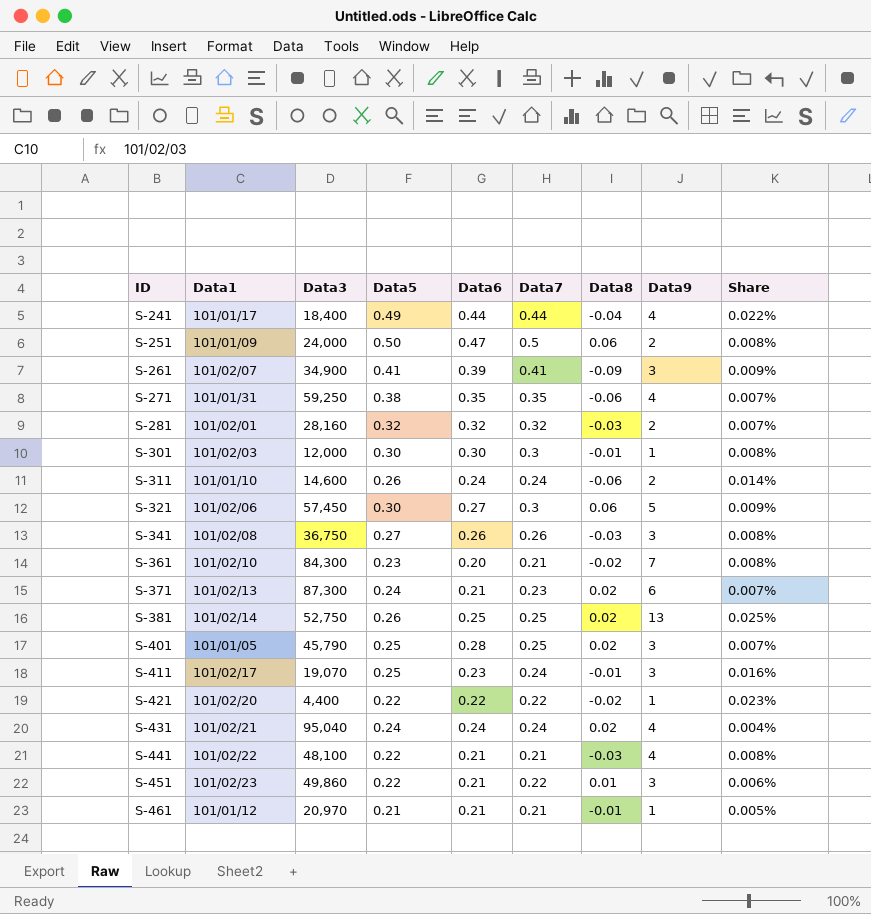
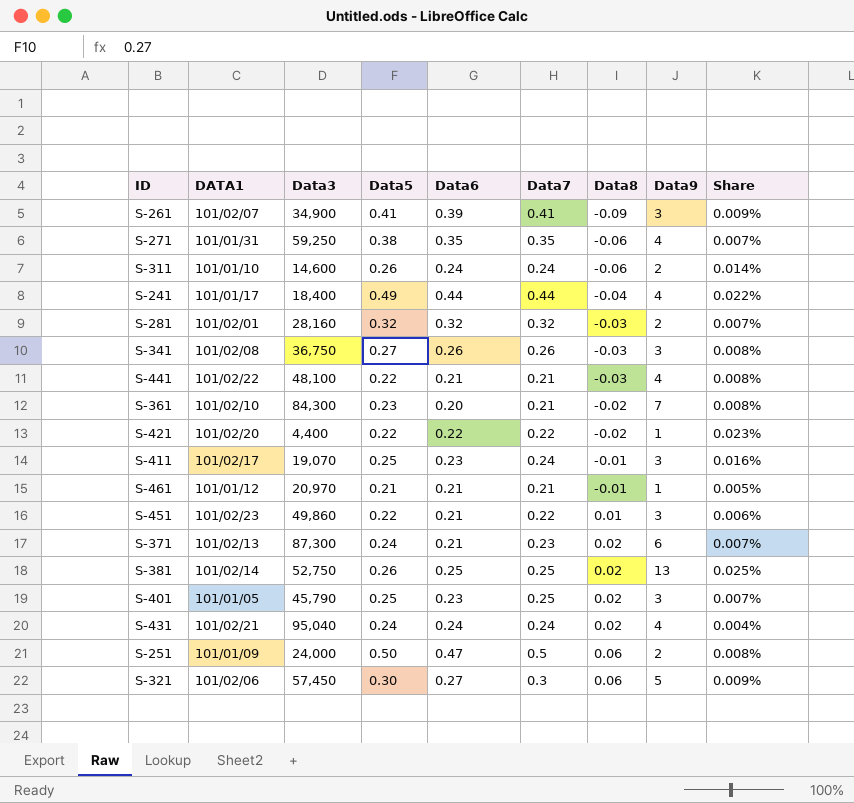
row order: ID ascending -> Data8 ascending
column name: Data1 -> DATA1
row S-301: 101/02/03 | 12,000 | 0.30 | 0.30 | 0.3 | -0.01 | 1 | 0.008% -> none
S-401 | Data6: 0.28 -> 0.23

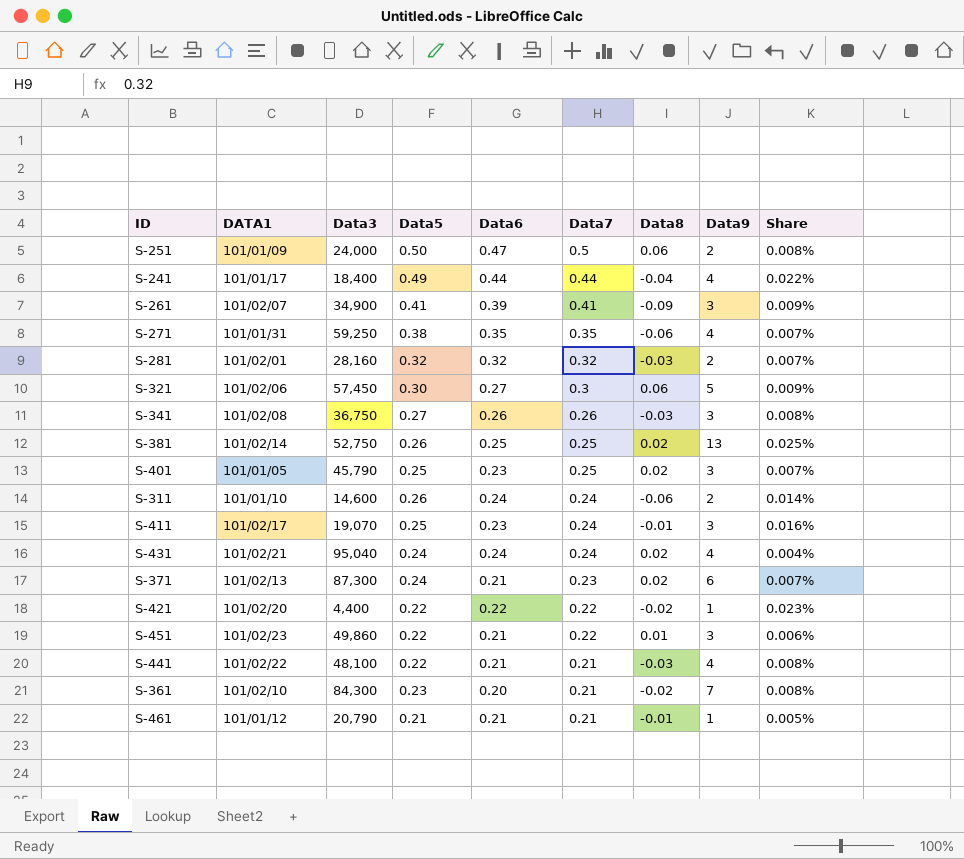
row order: Data8 ascending -> Data7 descending
S-461 | Data3: 20,970 -> 20,790

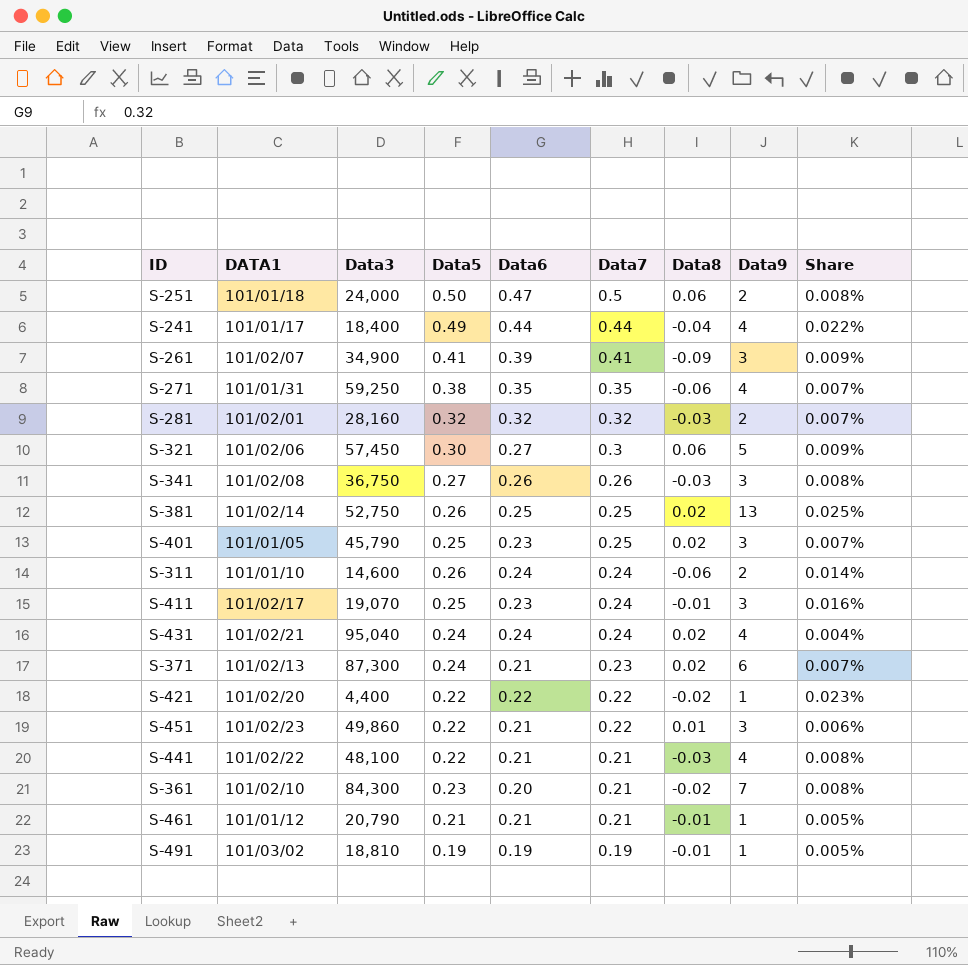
S-251 | DATA1: 101/01/09 -> 101/01/18
row S-491: none -> 101/03/02 | 18,810 | 0.19 | 0.19 | 0.19 | -0.01 | 1 | 0.005%

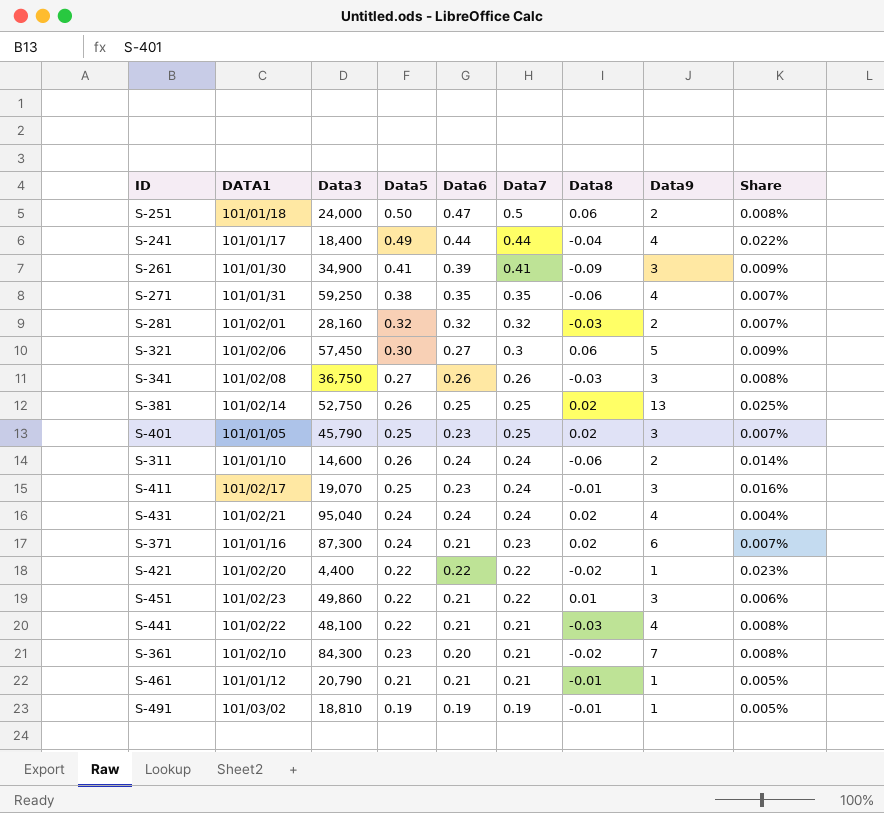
S-261 | DATA1: 101/02/07 -> 101/01/30
S-371 | DATA1: 101/02/13 -> 101/01/16

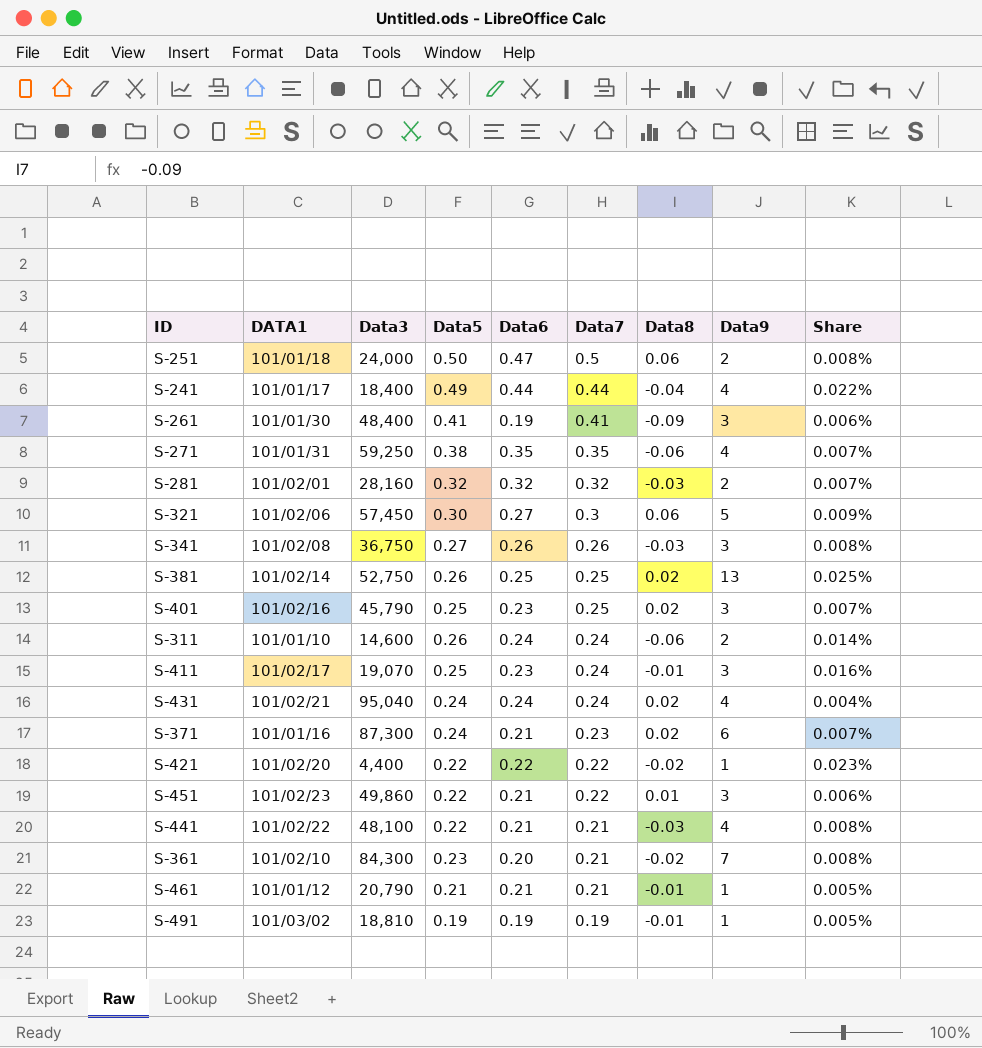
S-261 | Data3: 34,900 -> 48,400
S-261 | Data6: 0.39 -> 0.19
S-261 | Share: 0.009% -> 0.006%
S-401 | DATA1: 101/01/05 -> 101/02/16

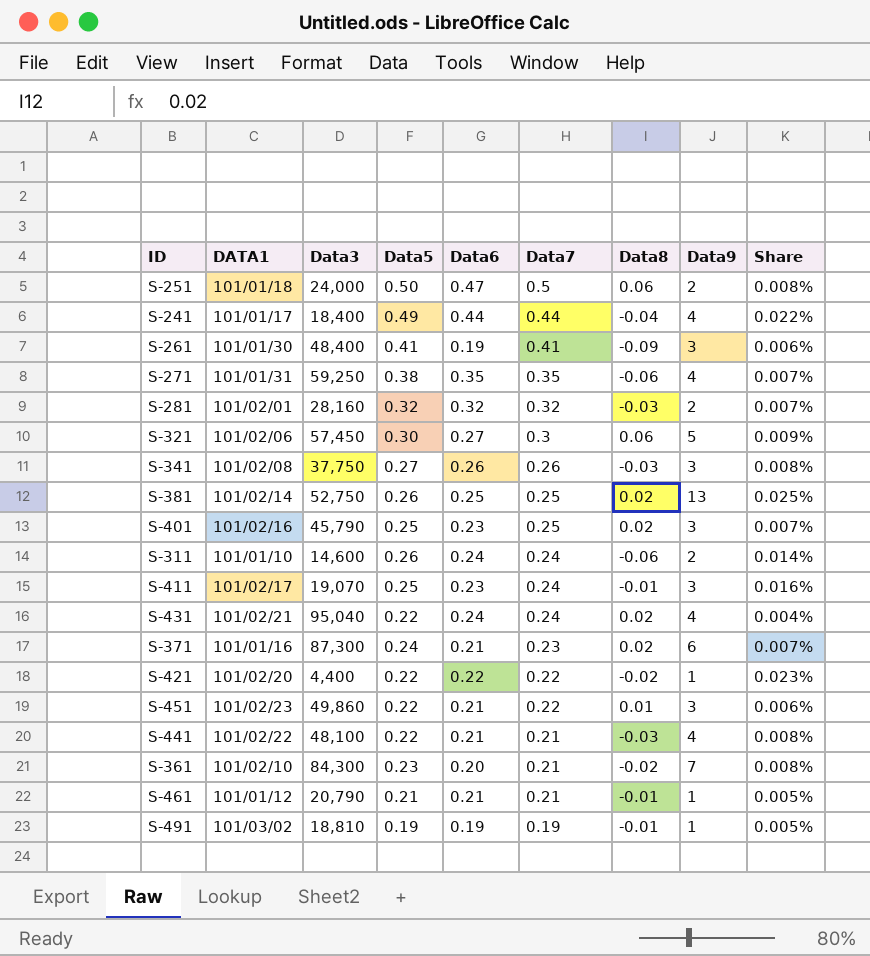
S-341 | Data3: 36,750 -> 37,750
S-431 | Data5: 0.24 -> 0.22

